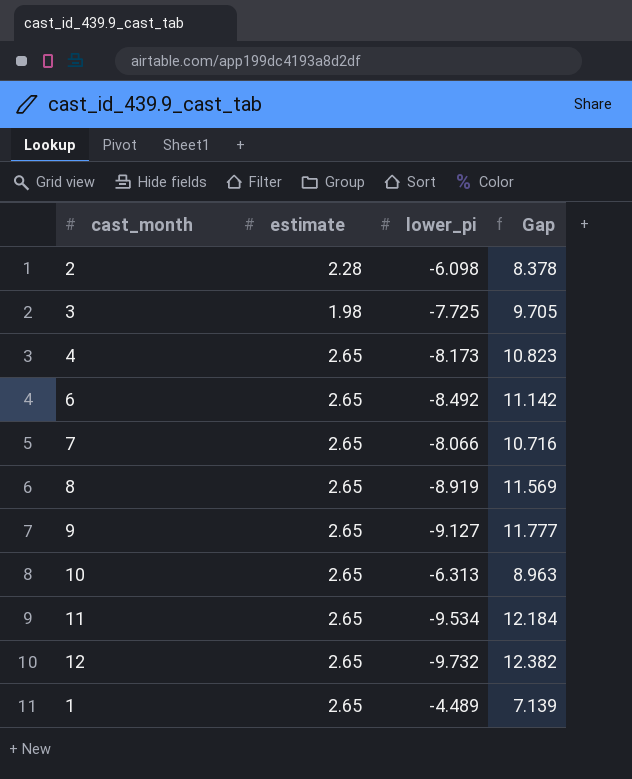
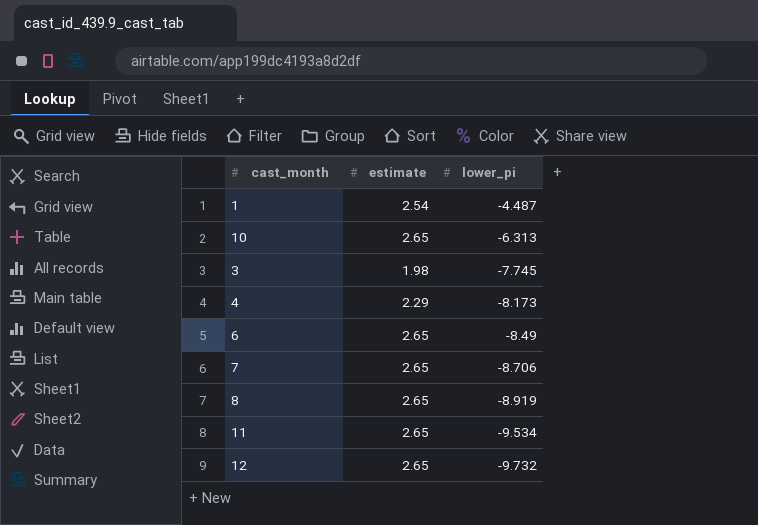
row order: none -> lower_pi descending
column Gap | formula: [estimate] - [lower_pi] -> none
row 2: 2.28 | -6.098 | 8.378 -> none
row 9: 2.65 | -9.127 | 11.777 -> none
1 | estimate: 2.65 -> 2.54
1 | lower_pi: -4.489 -> -4.487
3 | lower_pi: -7.725 -> -7.745
4 | estimate: 2.65 -> 2.29
6 | lower_pi: -8.492 -> -8.49
7 | lower_pi: -8.066 -> -8.706

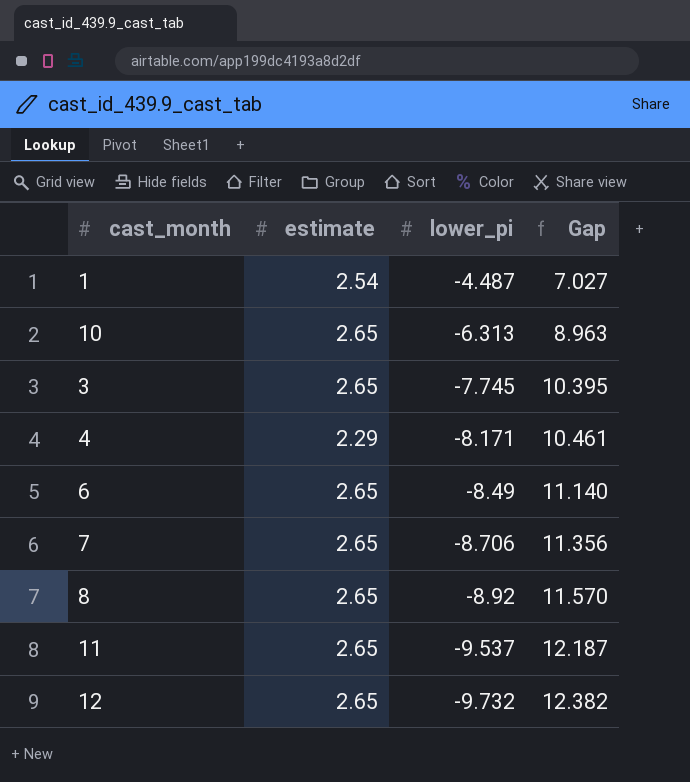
column Gap | formula: none -> [estimate] - [lower_pi]
3 | estimate: 1.98 -> 2.65
4 | lower_pi: -8.173 -> -8.171
8 | lower_pi: -8.919 -> -8.92
11 | lower_pi: -9.534 -> -9.537

